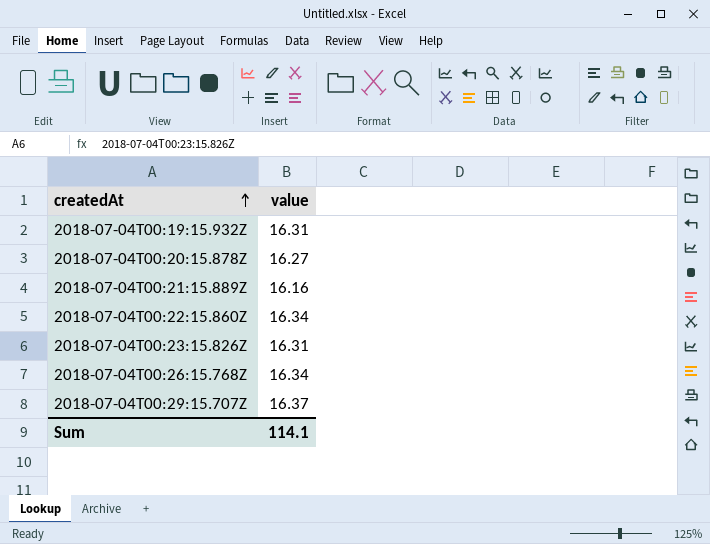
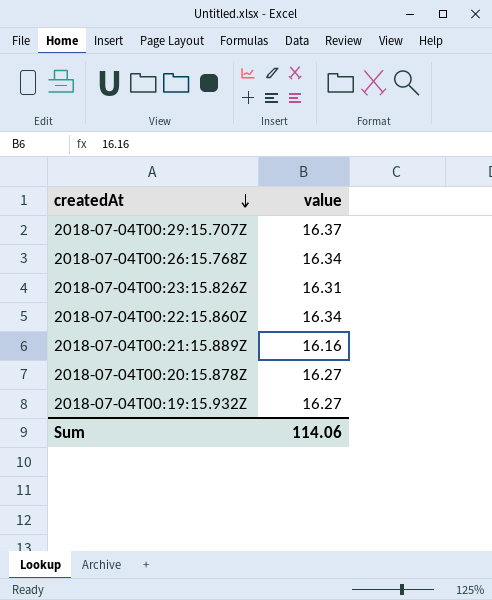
row order: createdAt ascending -> createdAt descending
2018-07-04T00:19:15.932Z | value: 16.31 -> 16.27
Sum | value: 114.1 -> 114.06

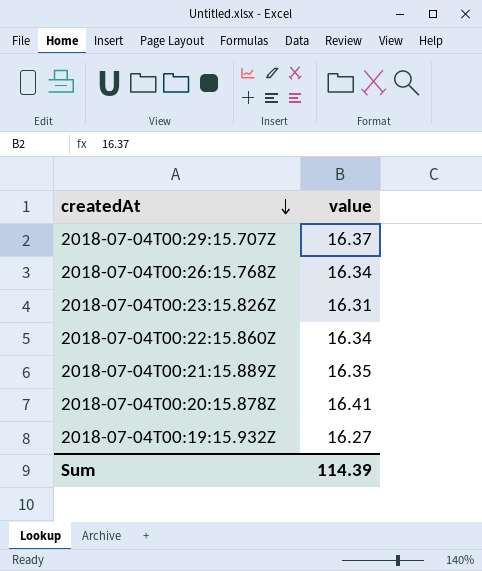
2018-07-04T00:21:15.889Z | value: 16.16 -> 16.35
2018-07-04T00:20:15.878Z | value: 16.27 -> 16.41
Sum | value: 114.06 -> 114.39

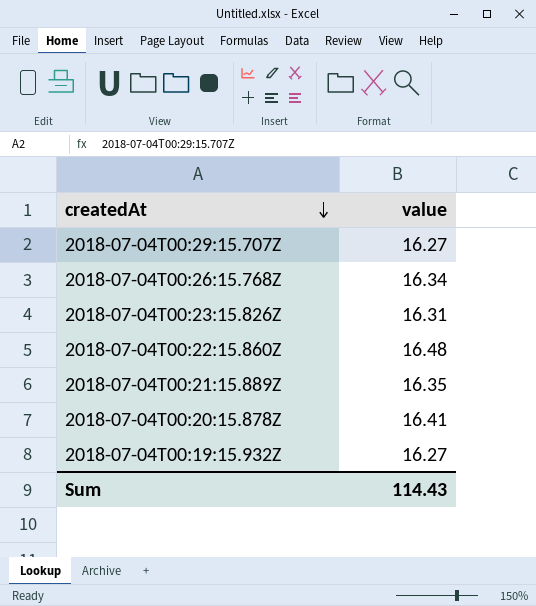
2018-07-04T00:29:15.707Z | value: 16.37 -> 16.27
2018-07-04T00:22:15.860Z | value: 16.34 -> 16.48
Sum | value: 114.39 -> 114.43

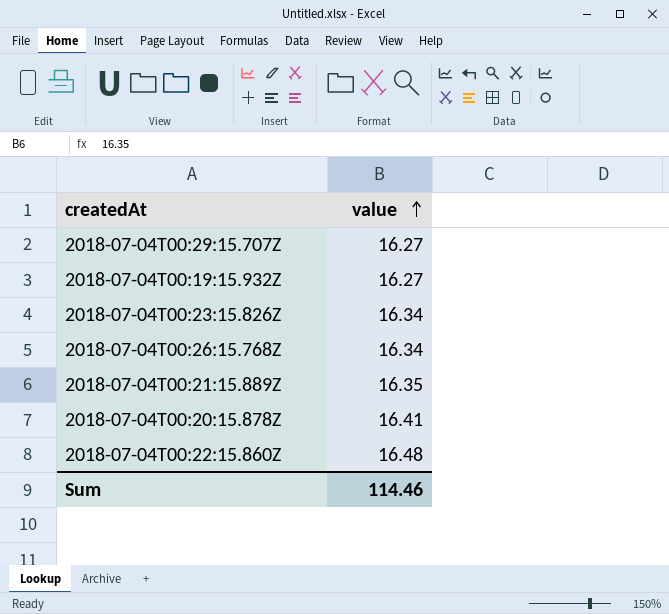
row order: createdAt descending -> value ascending
2018-07-04T00:23:15.826Z | value: 16.31 -> 16.34
Sum | value: 114.43 -> 114.46

